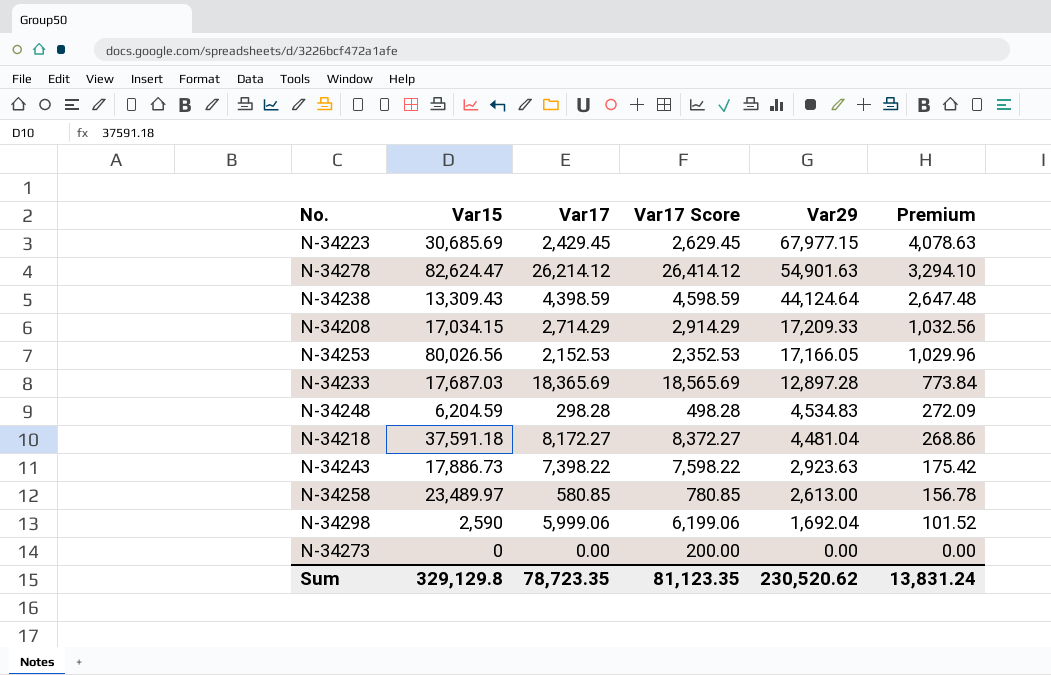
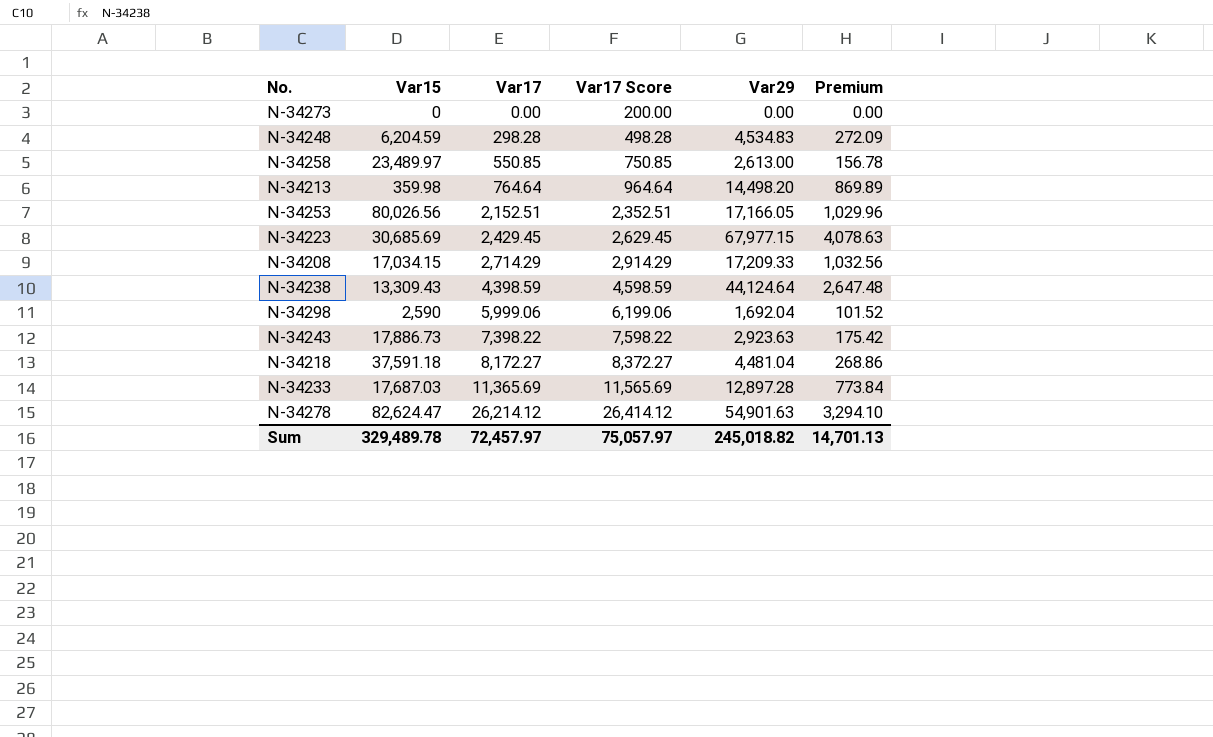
row order: Var29 descending -> Var17 ascending
N-34258 | Var17: 580.85 -> 550.85
N-34258 | Var17 Score: 780.85 -> 750.85
row N-34213: none -> 359.98 | 764.64 | 964.64 | 14,498.20 | 869.89
N-34253 | Var17: 2,152.53 -> 2,152.51
N-34253 | Var17 Score: 2,352.53 -> 2,352.51
N-34233 | Var17: 18,365.69 -> 11,365.69
N-34233 | Var17 Score: 18,565.69 -> 11,565.69
Sum | Var15: 329,129.8 -> 329,489.78
Sum | Var17: 78,723.35 -> 72,457.97
Sum | Var17 Score: 81,123.35 -> 75,057.97
Sum | Var29: 230,520.62 -> 245,018.82
Sum | Premium: 13,831.24 -> 14,701.13

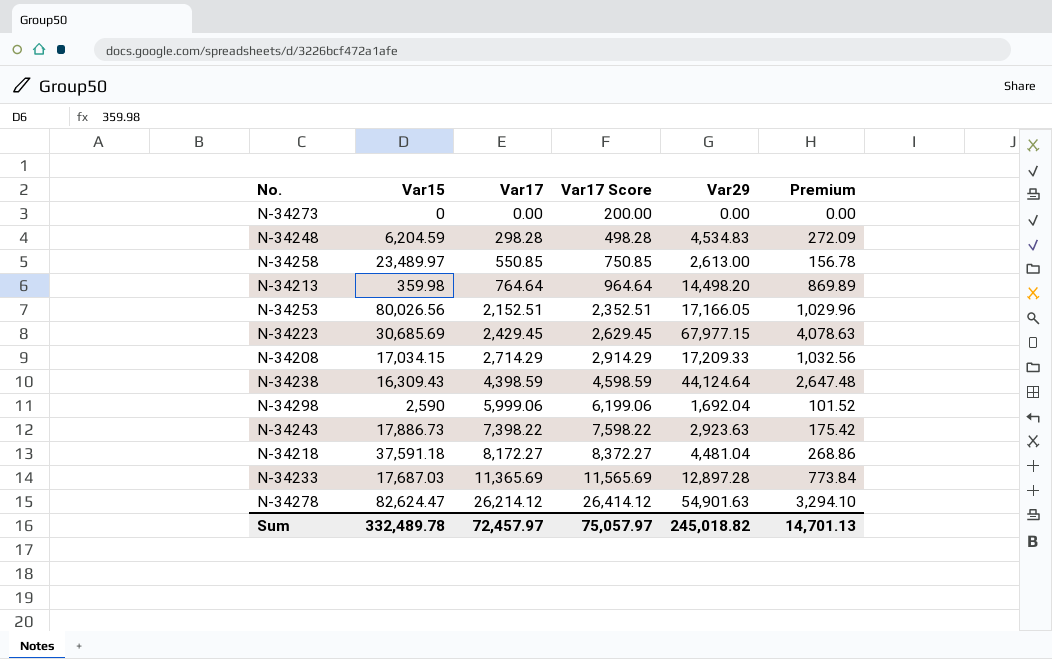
N-34238 | Var15: 13,309.43 -> 16,309.43
Sum | Var15: 329,489.78 -> 332,489.78

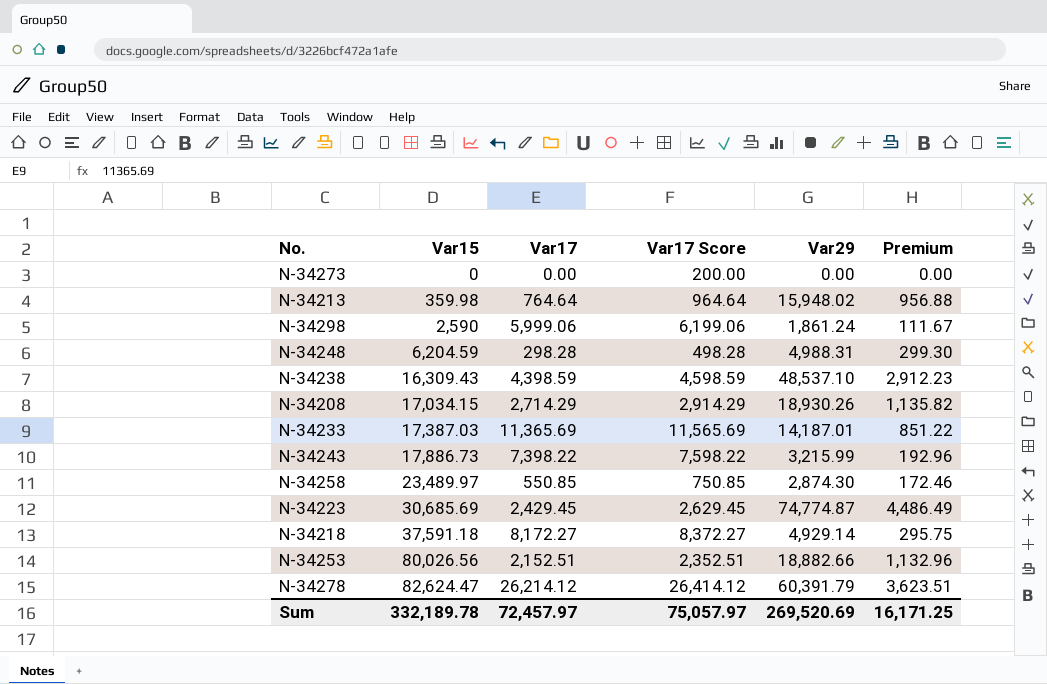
row order: Var17 ascending -> Var15 ascending
N-34213 | Var29: 14,498.20 -> 15,948.02
N-34213 | Premium: 869.89 -> 956.88
N-34298 | Var29: 1,692.04 -> 1,861.24
N-34298 | Premium: 101.52 -> 111.67
N-34248 | Var29: 4,534.83 -> 4,988.31
N-34248 | Premium: 272.09 -> 299.30
N-34238 | Var29: 44,124.64 -> 48,537.10
N-34238 | Premium: 2,647.48 -> 2,912.23
N-34208 | Var29: 17,209.33 -> 18,930.26
N-34208 | Premium: 1,032.56 -> 1,135.82
N-34233 | Var15: 17,687.03 -> 17,387.03
N-34233 | Var29: 12,897.28 -> 14,187.01
N-34233 | Premium: 773.84 -> 851.22
N-34243 | Var29: 2,923.63 -> 3,215.99
N-34243 | Premium: 175.42 -> 192.96
N-34258 | Var29: 2,613.00 -> 2,874.30
N-34258 | Premium: 156.78 -> 172.46
N-34223 | Var29: 67,977.15 -> 74,774.87
N-34223 | Premium: 4,078.63 -> 4,486.49
N-34218 | Var29: 4,481.04 -> 4,929.14
N-34218 | Premium: 268.86 -> 295.75
N-34253 | Var29: 17,166.05 -> 18,882.66
N-34253 | Premium: 1,029.96 -> 1,132.96
N-34278 | Var29: 54,901.63 -> 60,391.79
N-34278 | Premium: 3,294.10 -> 3,623.51
Sum | Var15: 332,489.78 -> 332,189.78
Sum | Var29: 245,018.82 -> 269,520.69
Sum | Premium: 14,701.13 -> 16,171.25

